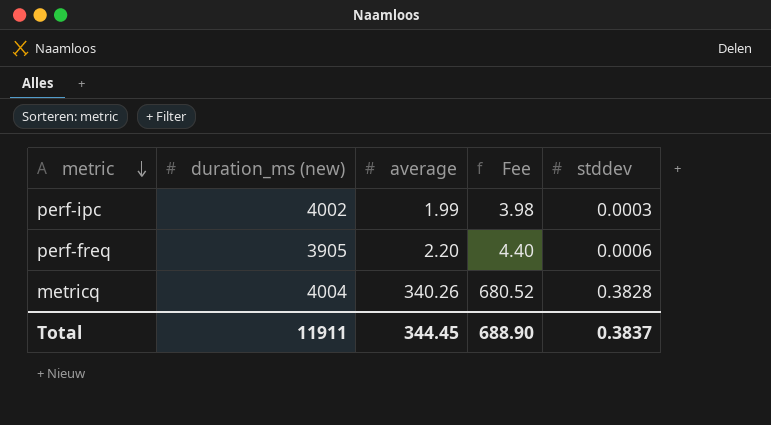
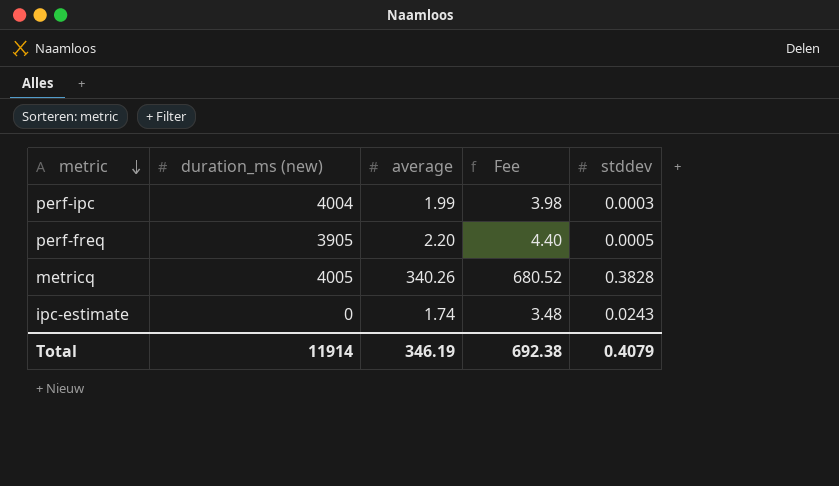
perf-ipc | duration_ms (new): 4002 -> 4004
perf-freq | stddev: 0.0006 -> 0.0005
metricq | duration_ms (new): 4004 -> 4005
row ipc-estimate: none -> 0 | 1.74 | 3.48 | 0.0243
Total | duration_ms (new): 11911 -> 11914
Total | average: 344.45 -> 346.19
Total | Fee: 688.90 -> 692.38
Total | stddev: 0.3837 -> 0.4079

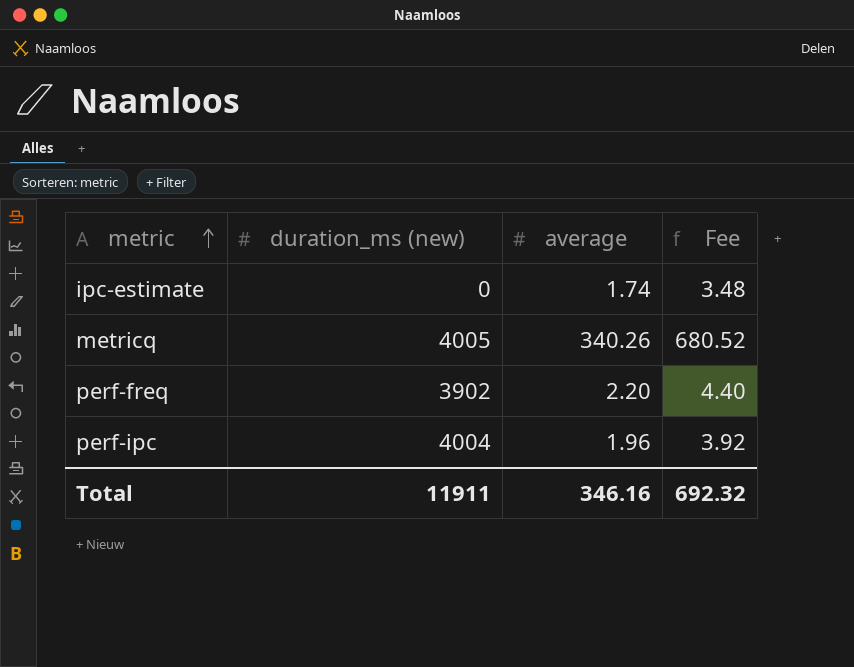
row order: metric descending -> metric ascending
column stddev | position: 5 -> none
perf-freq | duration_ms (new): 3905 -> 3902
perf-ipc | average: 1.99 -> 1.96
perf-ipc | Fee: 3.98 -> 3.92
Total | duration_ms (new): 11914 -> 11911
Total | average: 346.19 -> 346.16
Total | Fee: 692.38 -> 692.32

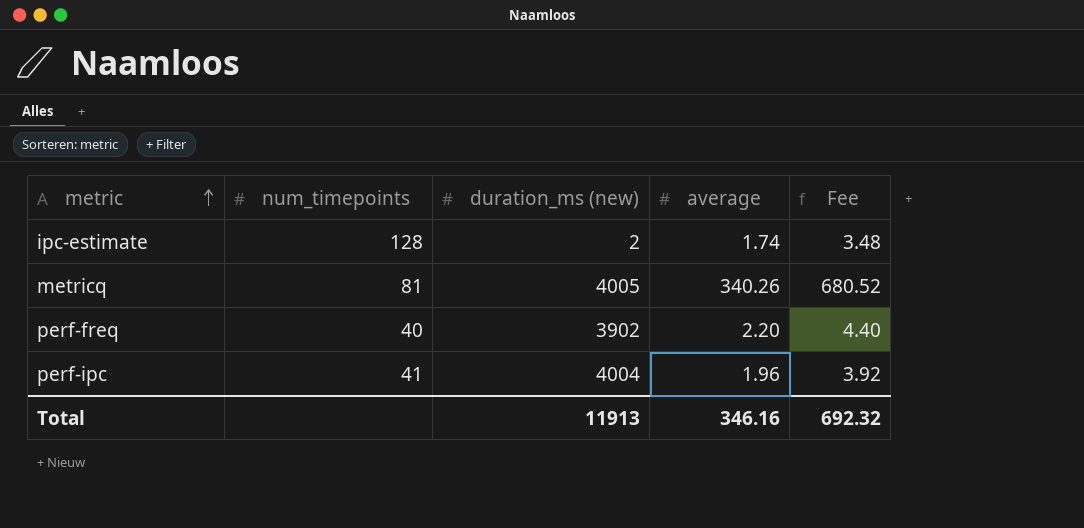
column num_timepoints | position: none -> 2
ipc-estimate | duration_ms (new): 0 -> 2
Total | duration_ms (new): 11911 -> 11913

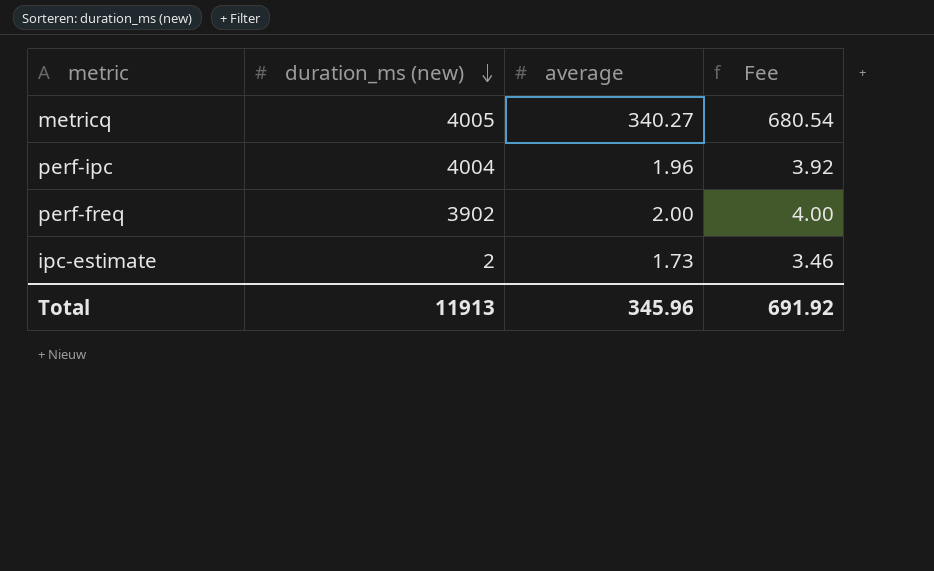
row order: metric ascending -> duration_ms (new) descending
column num_timepoints | position: 2 -> none
metricq | average: 340.26 -> 340.27
metricq | Fee: 680.52 -> 680.54
perf-freq | average: 2.20 -> 2.00
perf-freq | Fee: 4.40 -> 4.00
ipc-estimate | average: 1.74 -> 1.73
ipc-estimate | Fee: 3.48 -> 3.46
Total | average: 346.16 -> 345.96
Total | Fee: 692.32 -> 691.92

